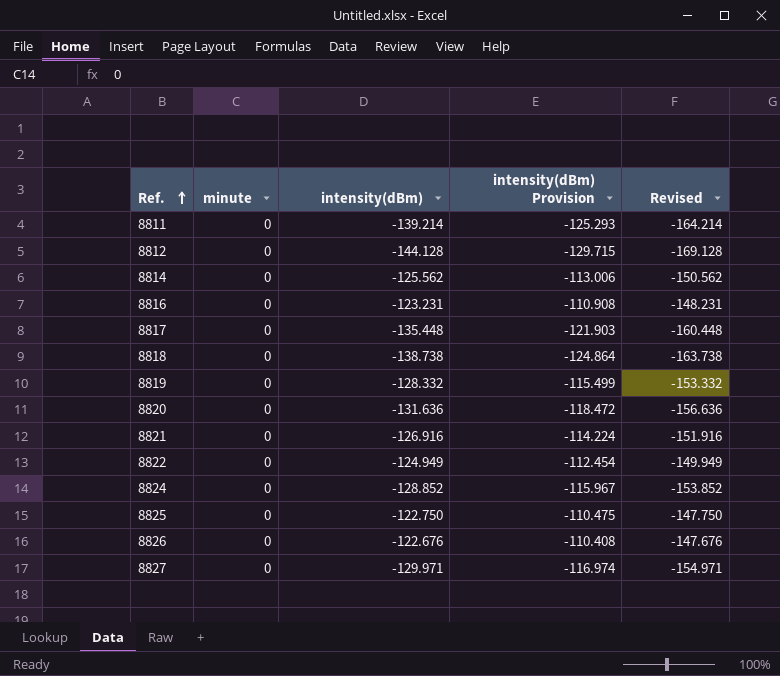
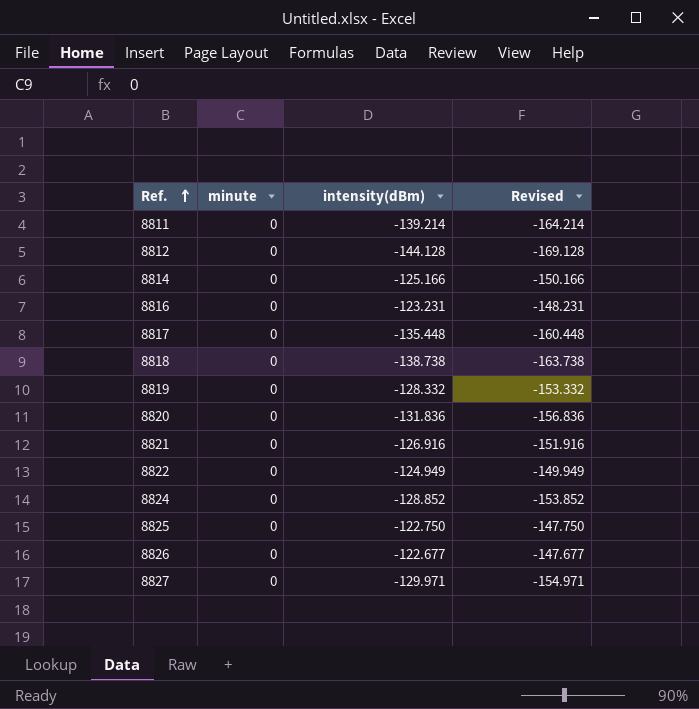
column intensity(dBm) Provision | formula: [intensity(dBm)] * 0.9 -> none
8814 | intensity(dBm): -125.562 -> -125.166
8814 | Revised: -150.562 -> -150.166
8820 | intensity(dBm): -131.636 -> -131.836
8820 | Revised: -156.636 -> -156.836
8826 | intensity(dBm): -122.676 -> -122.677
8826 | Revised: -147.676 -> -147.677

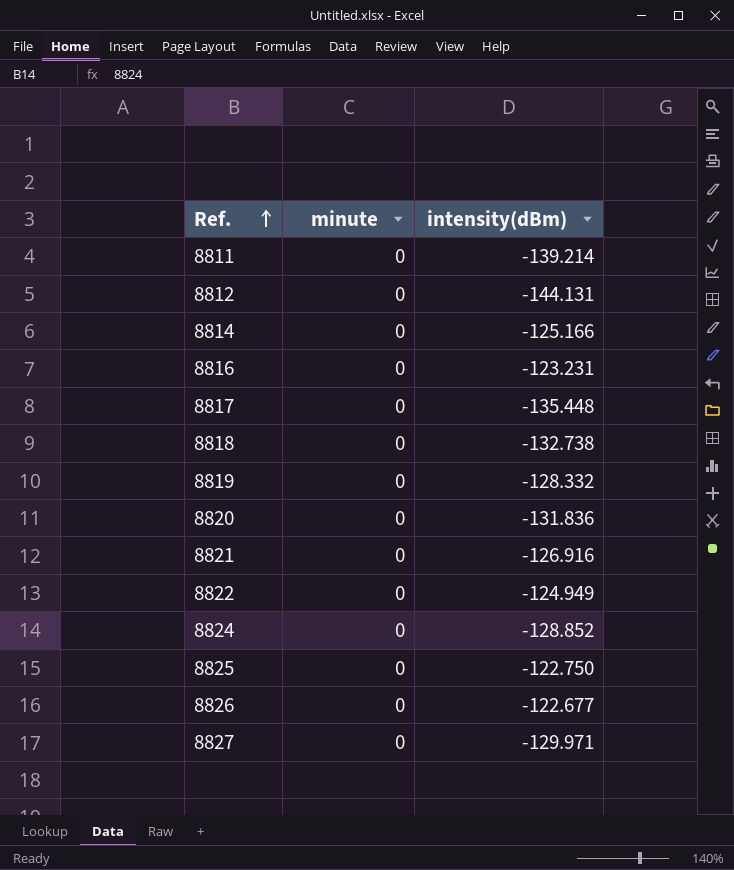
column Revised | formula: [intensity(dBm)] - 25 -> none
8812 | intensity(dBm): -144.128 -> -144.131
8818 | intensity(dBm): -138.738 -> -132.738

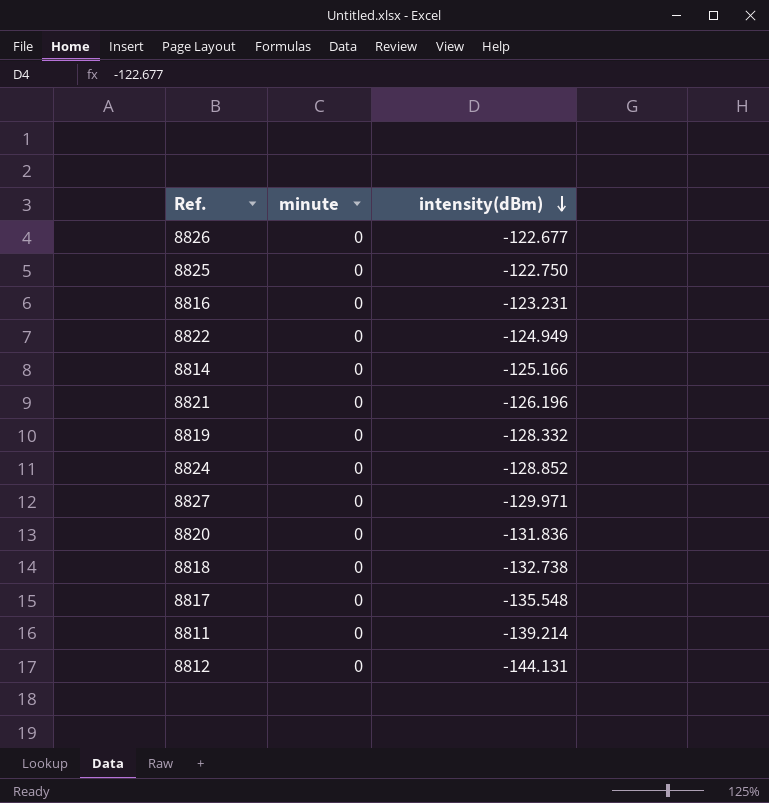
row order: Ref. ascending -> intensity(dBm) descending
8821 | intensity(dBm): -126.916 -> -126.196
8817 | intensity(dBm): -135.448 -> -135.548

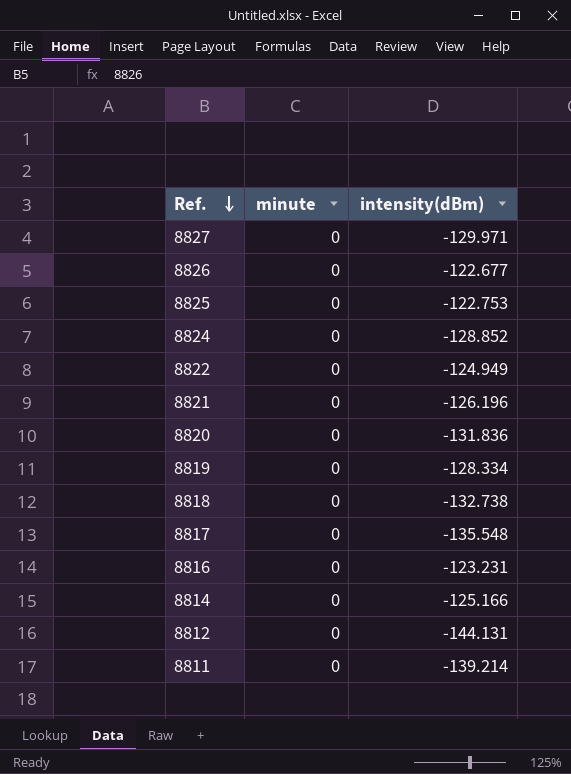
row order: intensity(dBm) descending -> Ref. descending
8825 | intensity(dBm): -122.750 -> -122.753
8819 | intensity(dBm): -128.332 -> -128.334

